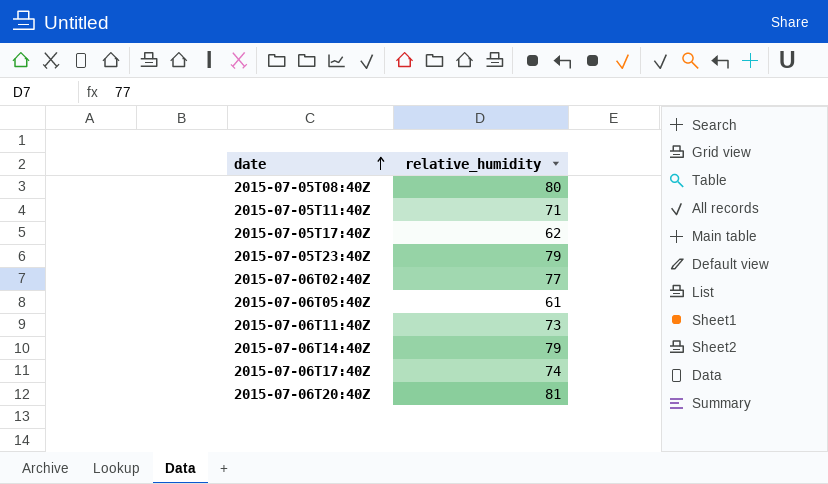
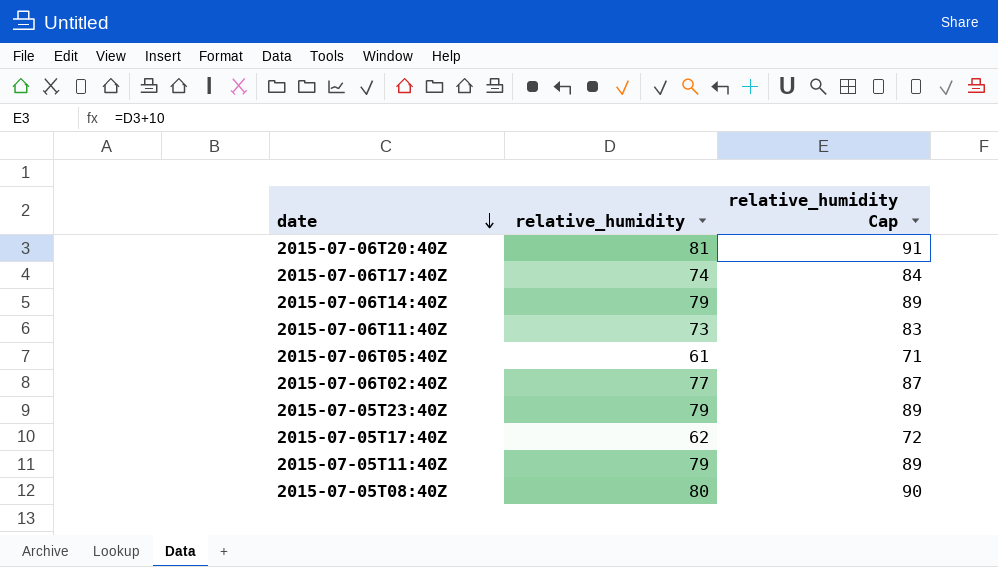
row order: date ascending -> date descending
column relative_humidity Cap | formula: none -> [relative_humidity] + 10
2015-07-05T11:40Z | relative_humidity: 71 -> 79

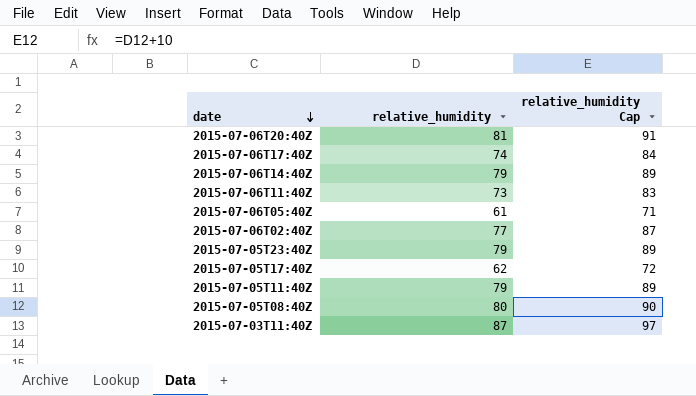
row 2015-07-03T11:40Z: none -> 87 | 97

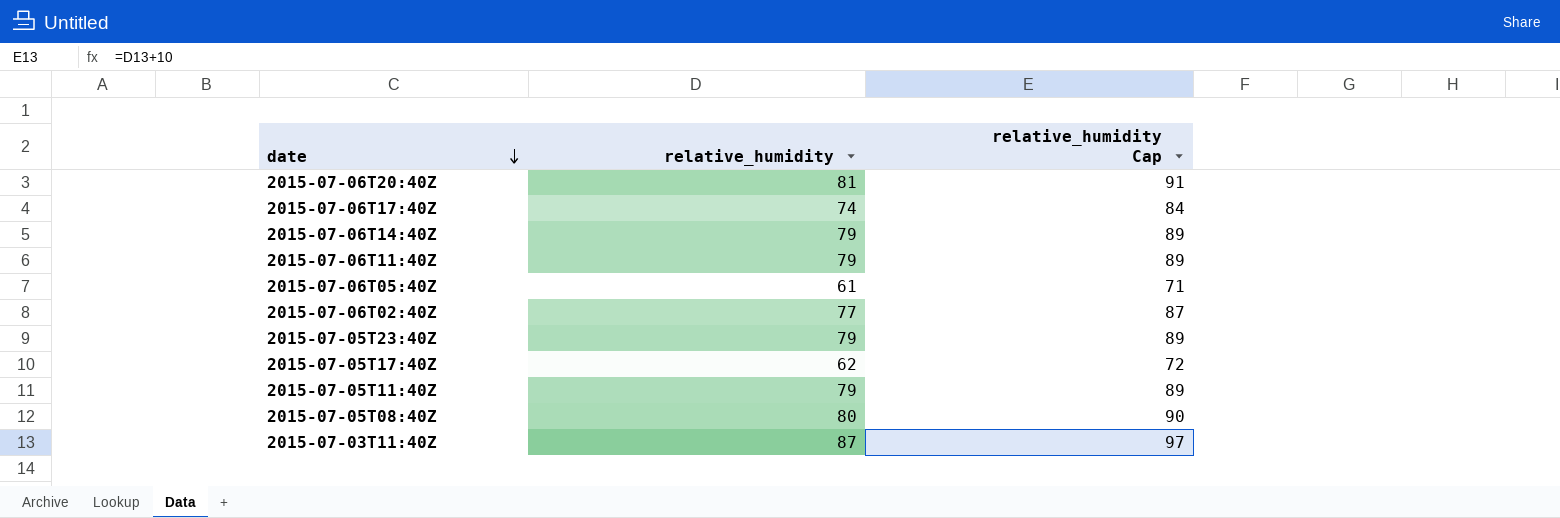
2015-07-06T11:40Z | relative_humidity: 73 -> 79
2015-07-06T11:40Z | relative_humidity Cap: 83 -> 89

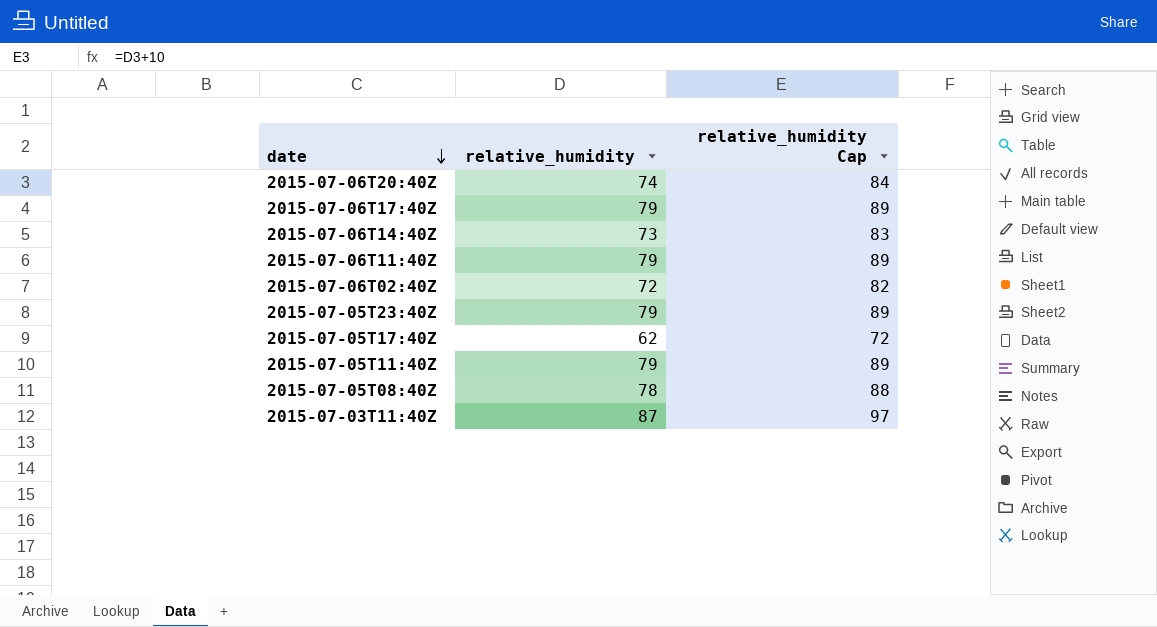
row 2015-07-06T05:40Z: 61 | 71 -> none
2015-07-06T20:40Z | relative_humidity: 81 -> 74
2015-07-06T20:40Z | relative_humidity Cap: 91 -> 84
2015-07-06T17:40Z | relative_humidity: 74 -> 79
2015-07-06T17:40Z | relative_humidity Cap: 84 -> 89
2015-07-06T14:40Z | relative_humidity: 79 -> 73
2015-07-06T14:40Z | relative_humidity Cap: 89 -> 83
2015-07-06T02:40Z | relative_humidity: 77 -> 72
2015-07-06T02:40Z | relative_humidity Cap: 87 -> 82
2015-07-05T08:40Z | relative_humidity: 80 -> 78
2015-07-05T08:40Z | relative_humidity Cap: 90 -> 88

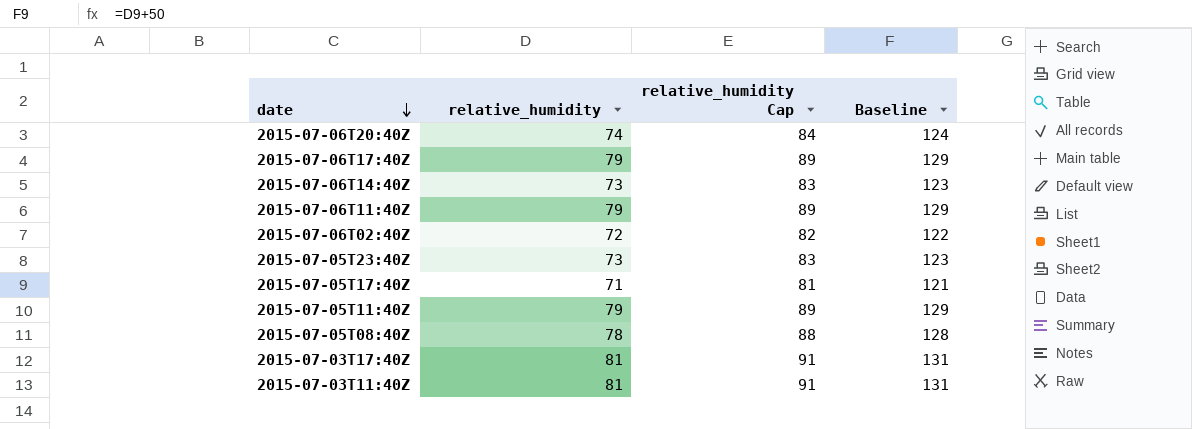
column Baseline | formula: none -> [relative_humidity] + 50
2015-07-05T23:40Z | relative_humidity: 79 -> 73
2015-07-05T23:40Z | relative_humidity Cap: 89 -> 83
2015-07-05T17:40Z | relative_humidity: 62 -> 71
2015-07-05T17:40Z | relative_humidity Cap: 72 -> 81
row 2015-07-03T17:40Z: none -> 81 | 91 | 131
2015-07-03T11:40Z | relative_humidity: 87 -> 81
2015-07-03T11:40Z | relative_humidity Cap: 97 -> 91

